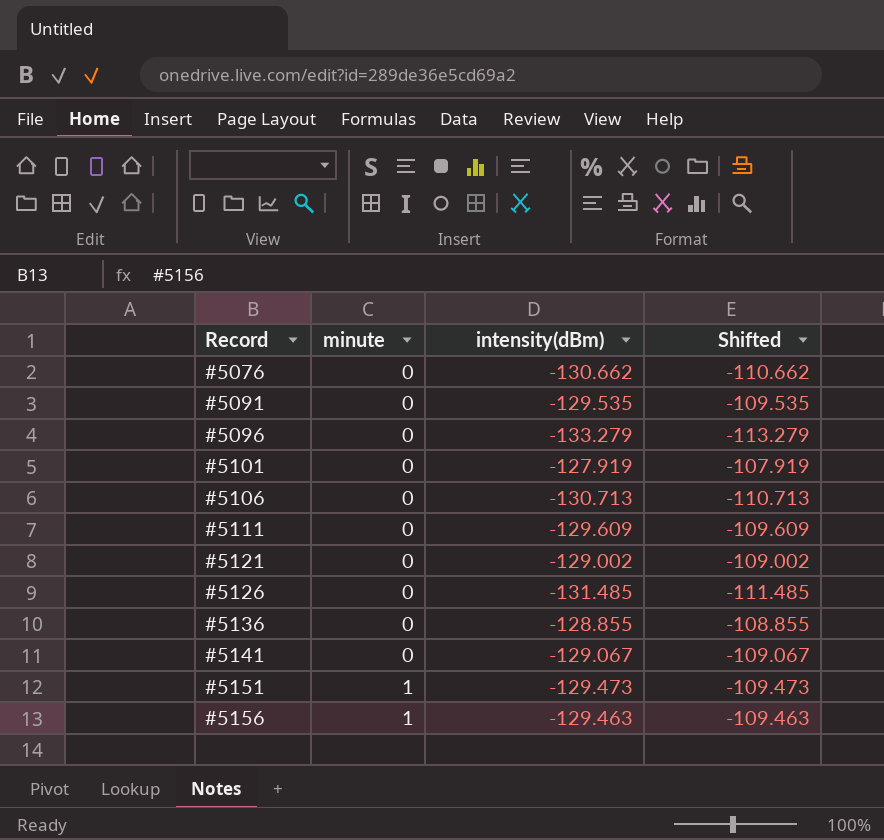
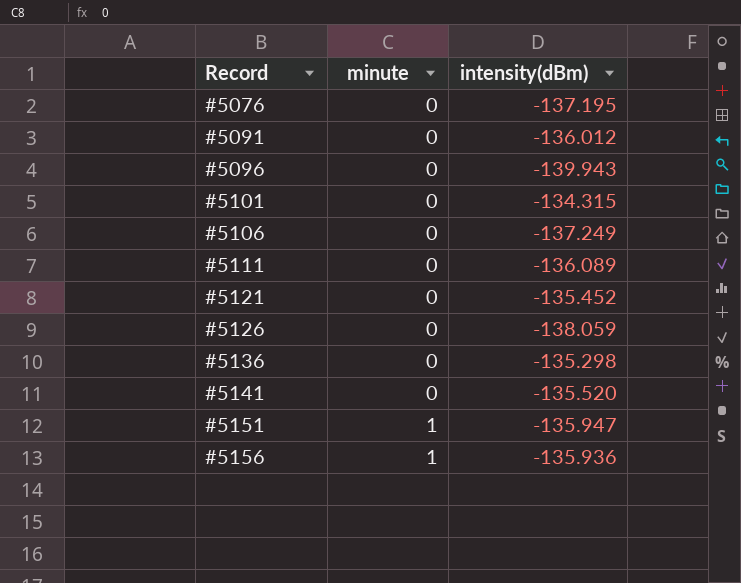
column Shifted | formula: [intensity(dBm)] + 20 -> none
#5076 | intensity(dBm): -130.662 -> -137.195
#5091 | intensity(dBm): -129.535 -> -136.012
#5096 | intensity(dBm): -133.279 -> -139.943
#5101 | intensity(dBm): -127.919 -> -134.315
#5106 | intensity(dBm): -130.713 -> -137.249
#5111 | intensity(dBm): -129.609 -> -136.089
#5121 | intensity(dBm): -129.002 -> -135.452
#5126 | intensity(dBm): -131.485 -> -138.059
#5136 | intensity(dBm): -128.855 -> -135.298
#5141 | intensity(dBm): -129.067 -> -135.520
#5151 | intensity(dBm): -129.473 -> -135.947
#5156 | intensity(dBm): -129.463 -> -135.936

